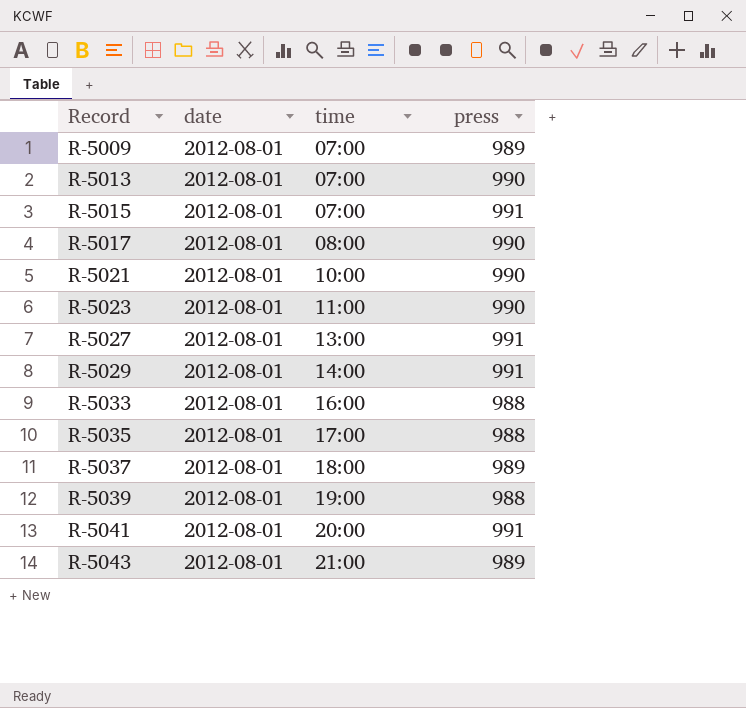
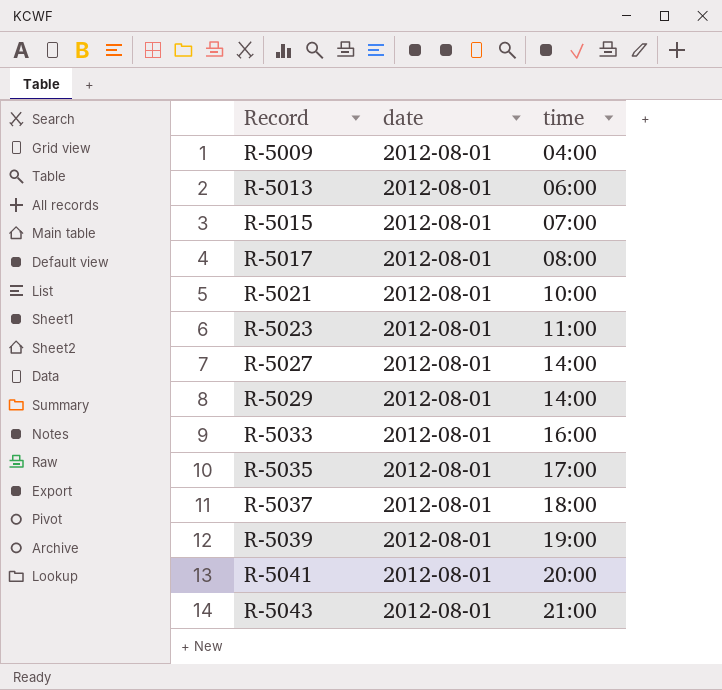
column press | position: 4 -> none
R-5009 | time: 07:00 -> 04:00
R-5013 | time: 07:00 -> 06:00
R-5027 | time: 13:00 -> 14:00

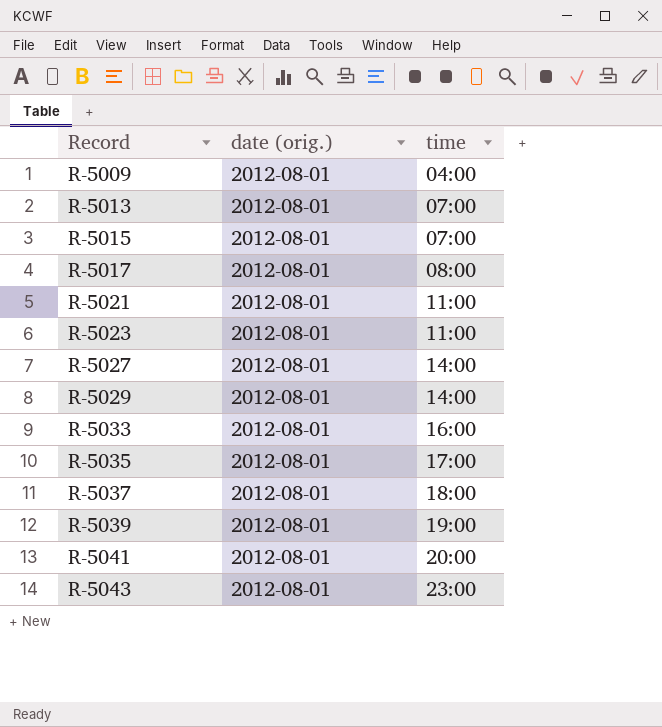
column name: date -> date (orig.)
R-5013 | time: 06:00 -> 07:00
R-5021 | time: 10:00 -> 11:00
R-5043 | time: 21:00 -> 23:00

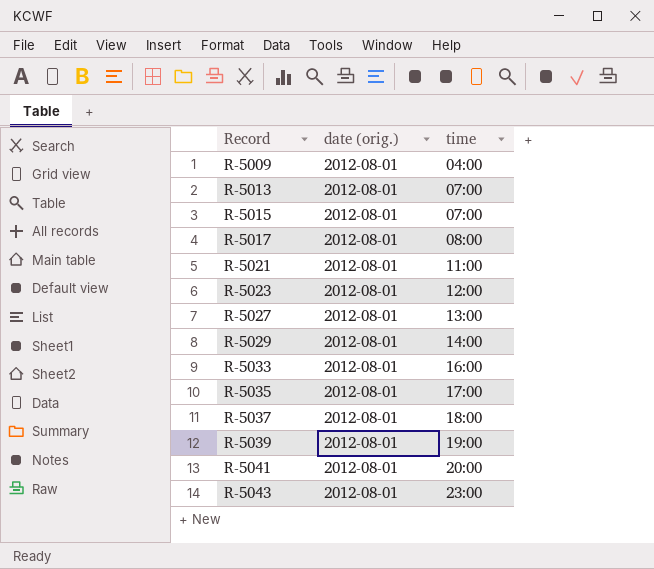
R-5023 | time: 11:00 -> 12:00
R-5027 | time: 14:00 -> 13:00

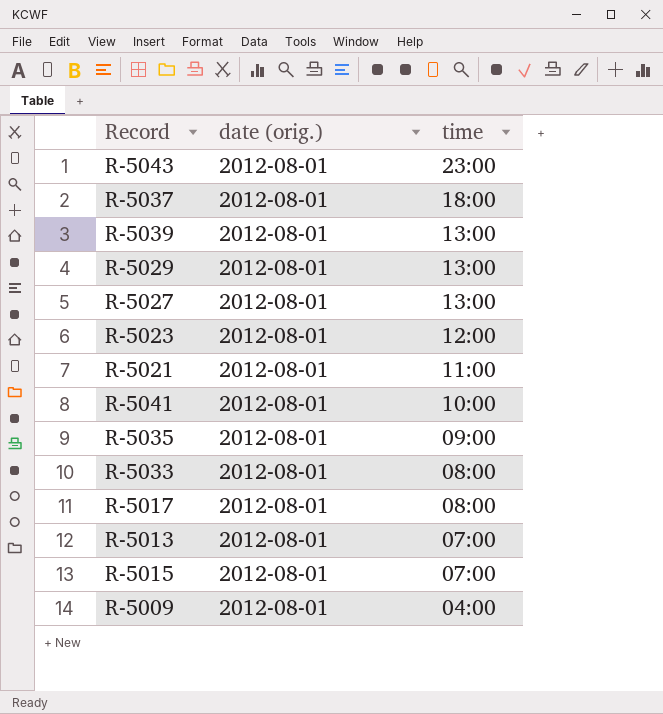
row order: Record ascending -> time descending
R-5039 | time: 19:00 -> 13:00
R-5029 | time: 14:00 -> 13:00
R-5041 | time: 20:00 -> 10:00
R-5035 | time: 17:00 -> 09:00
R-5033 | time: 16:00 -> 08:00

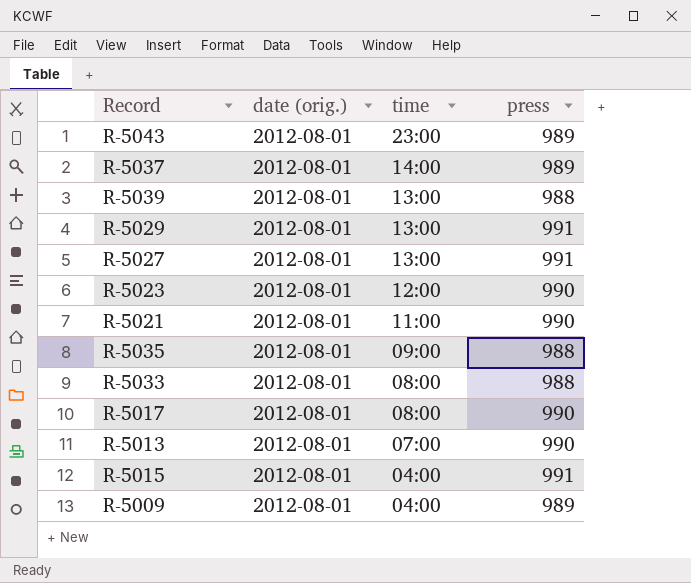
column press | position: none -> 4
row R-5041: 2012-08-01 | 10:00 -> none
R-5037 | time: 18:00 -> 14:00
R-5015 | time: 07:00 -> 04:00

